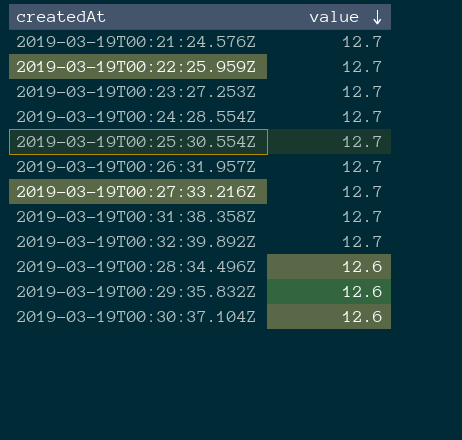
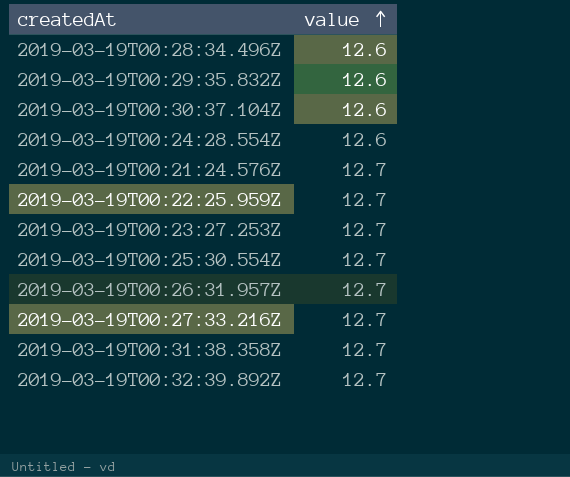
row order: value descending -> value ascending
2019-03-19T00:24:28.554Z | value: 12.7 -> 12.6

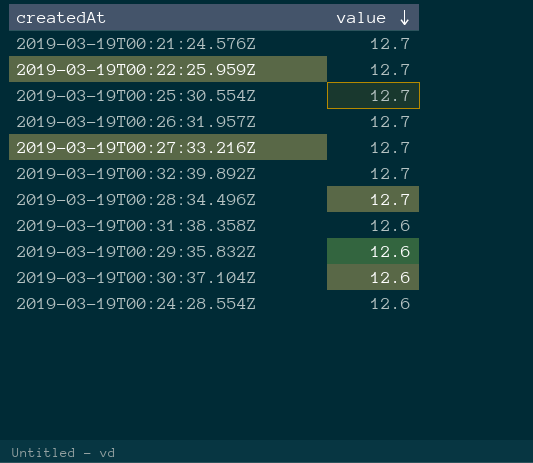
row order: value ascending -> value descending
row 2019-03-19T00:23:27.253Z: 12.7 -> none
2019-03-19T00:28:34.496Z | value: 12.6 -> 12.7
2019-03-19T00:31:38.358Z | value: 12.7 -> 12.6

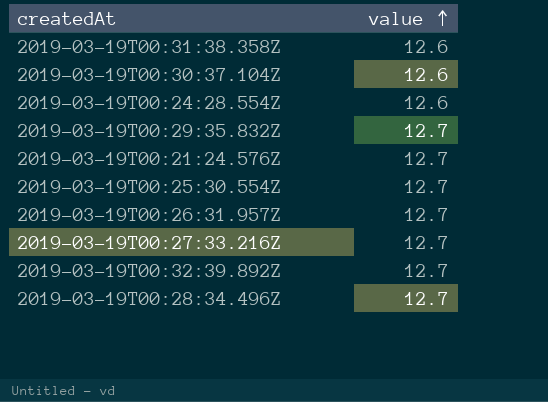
row order: value descending -> value ascending
row 2019-03-19T00:22:25.959Z: 12.7 -> none
2019-03-19T00:29:35.832Z | value: 12.6 -> 12.7

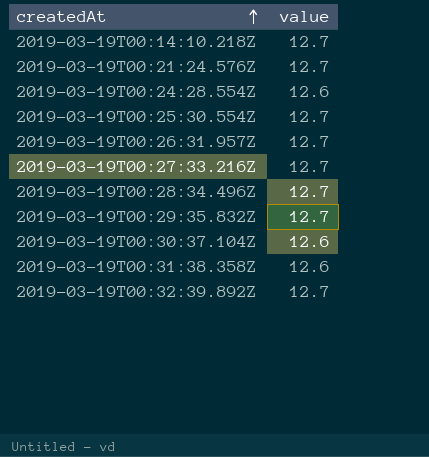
row order: value ascending -> createdAt ascending
row 2019-03-19T00:14:10.218Z: none -> 12.7

